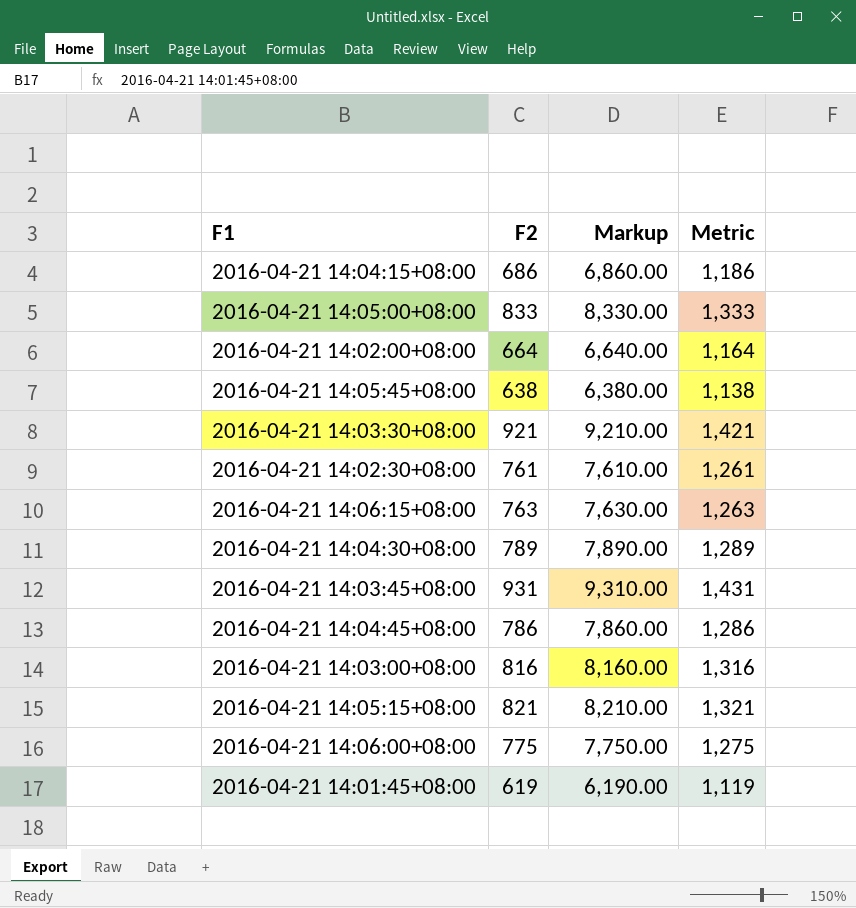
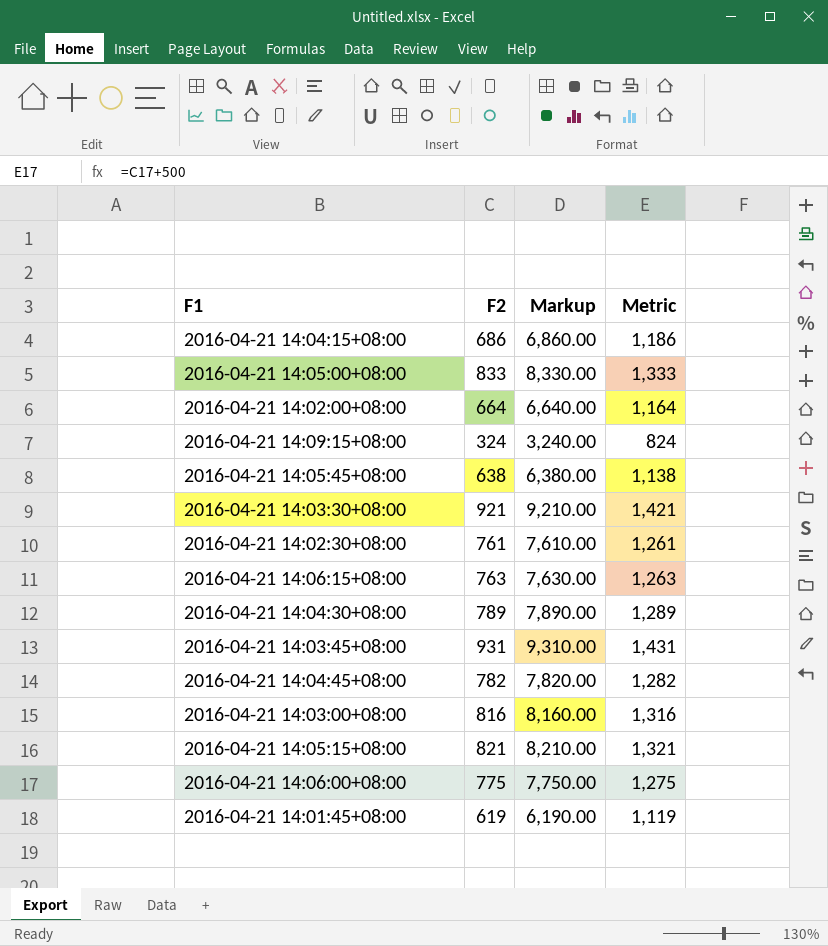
row 2016-04-21 14:09:15+08:00: none -> 324 | 3,240.00 | 824
2016-04-21 14:04:45+08:00 | F2: 786 -> 782
2016-04-21 14:04:45+08:00 | Markup: 7,860.00 -> 7,820.00
2016-04-21 14:04:45+08:00 | Metric: 1,286 -> 1,282

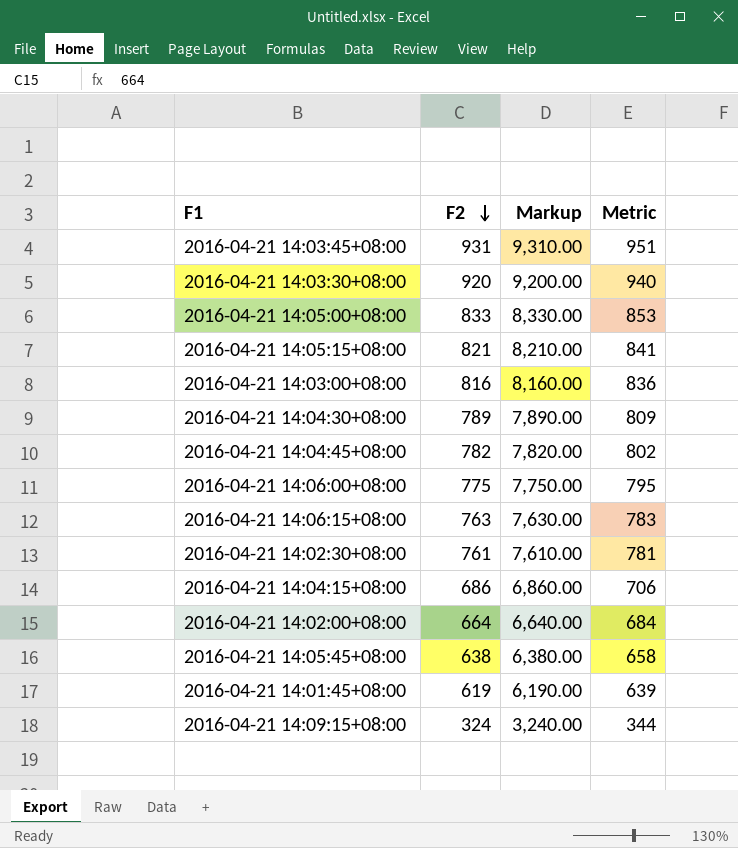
row order: none -> F2 descending
column Metric | formula: [F2] + 500 -> [F2] + 20
2016-04-21 14:03:30+08:00 | F2: 921 -> 920
2016-04-21 14:03:30+08:00 | Markup: 9,210.00 -> 9,200.00

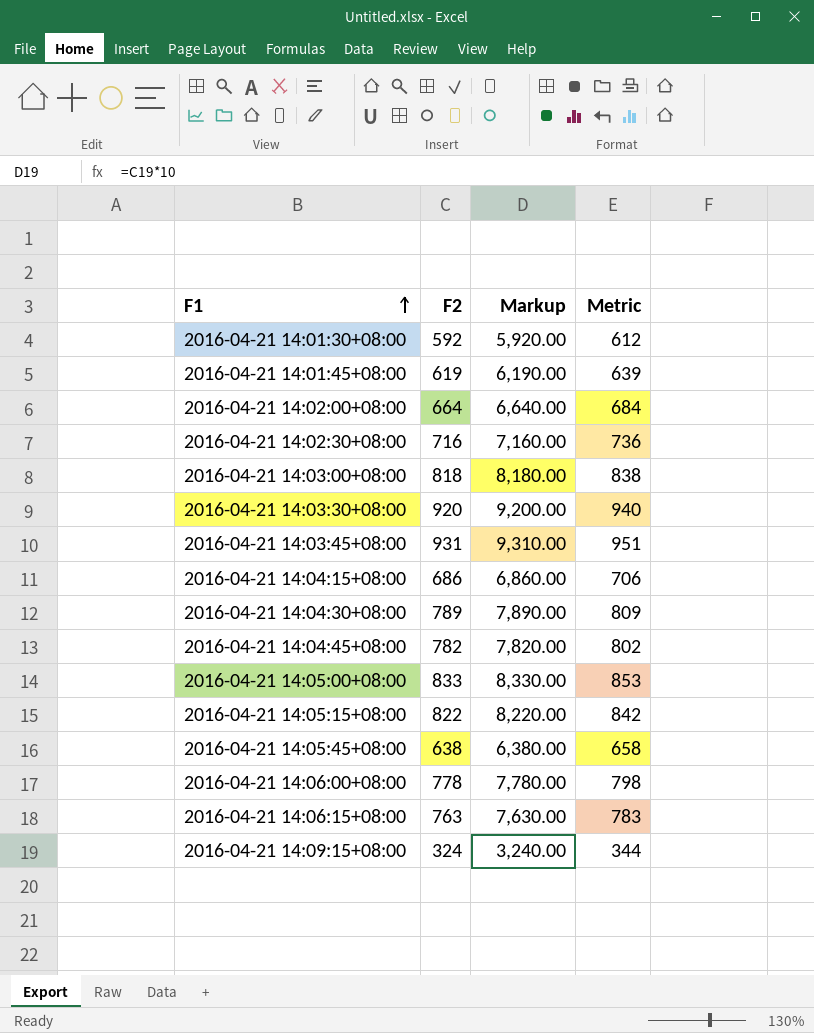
row order: F2 descending -> F1 ascending
row 2016-04-21 14:01:30+08:00: none -> 592 | 5,920.00 | 612
2016-04-21 14:02:30+08:00 | F2: 761 -> 716
2016-04-21 14:02:30+08:00 | Markup: 7,610.00 -> 7,160.00
2016-04-21 14:02:30+08:00 | Metric: 781 -> 736
2016-04-21 14:03:00+08:00 | F2: 816 -> 818
2016-04-21 14:03:00+08:00 | Markup: 8,160.00 -> 8,180.00
2016-04-21 14:03:00+08:00 | Metric: 836 -> 838
2016-04-21 14:05:15+08:00 | F2: 821 -> 822
2016-04-21 14:05:15+08:00 | Markup: 8,210.00 -> 8,220.00
2016-04-21 14:05:15+08:00 | Metric: 841 -> 842
2016-04-21 14:06:00+08:00 | F2: 775 -> 778
2016-04-21 14:06:00+08:00 | Markup: 7,750.00 -> 7,780.00
2016-04-21 14:06:00+08:00 | Metric: 795 -> 798

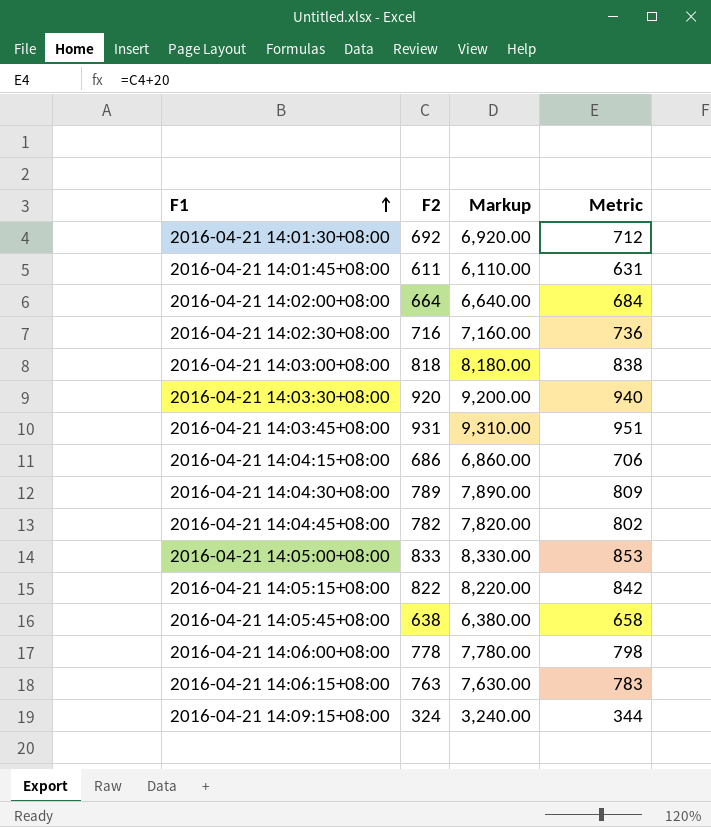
2016-04-21 14:01:30+08:00 | F2: 592 -> 692
2016-04-21 14:01:30+08:00 | Markup: 5,920.00 -> 6,920.00
2016-04-21 14:01:30+08:00 | Metric: 612 -> 712
2016-04-21 14:01:45+08:00 | F2: 619 -> 611
2016-04-21 14:01:45+08:00 | Markup: 6,190.00 -> 6,110.00
2016-04-21 14:01:45+08:00 | Metric: 639 -> 631

